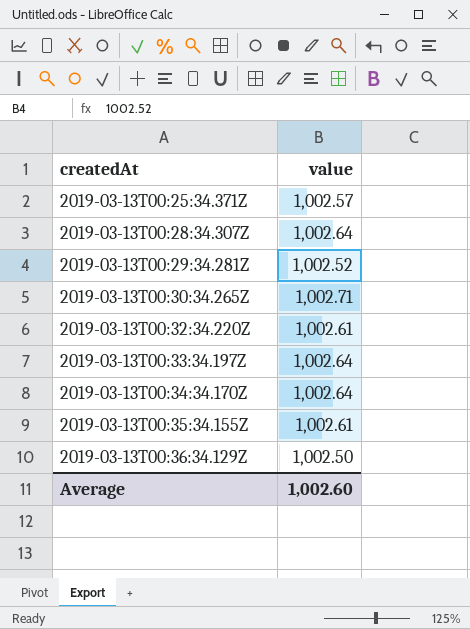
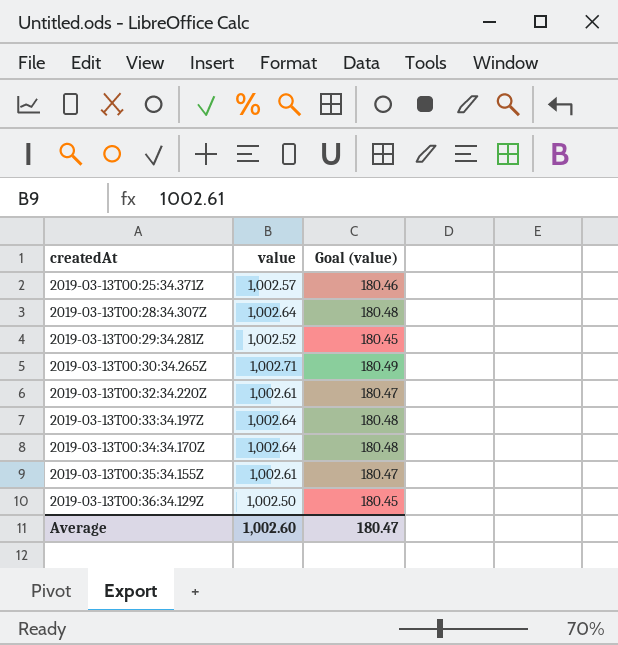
column Goal (value) | formula: none -> [value] * 0.18

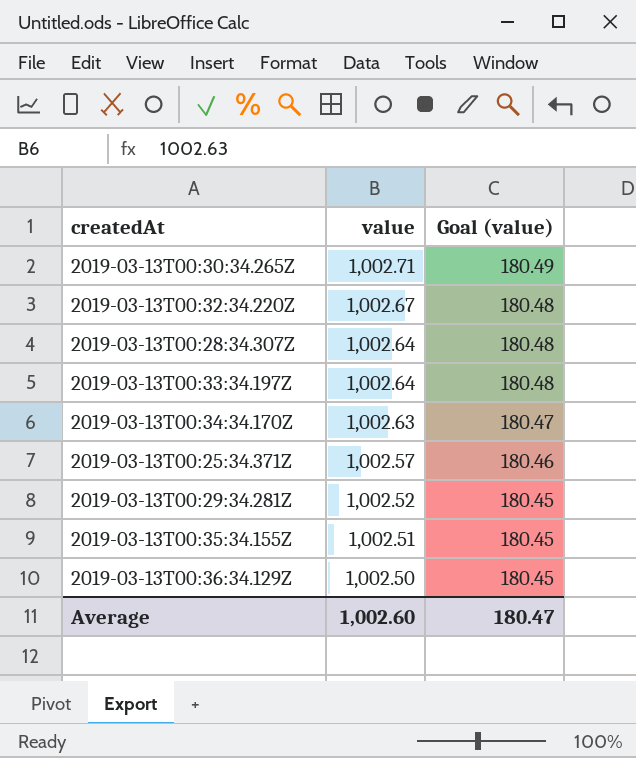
row order: createdAt ascending -> value descending
2019-03-13T00:32:34.220Z | value: 1,002.61 -> 1,002.67
2019-03-13T00:32:34.220Z | Goal (value): 180.47 -> 180.48
2019-03-13T00:34:34.170Z | value: 1,002.64 -> 1,002.63
2019-03-13T00:34:34.170Z | Goal (value): 180.48 -> 180.47
2019-03-13T00:35:34.155Z | value: 1,002.61 -> 1,002.51
2019-03-13T00:35:34.155Z | Goal (value): 180.47 -> 180.45

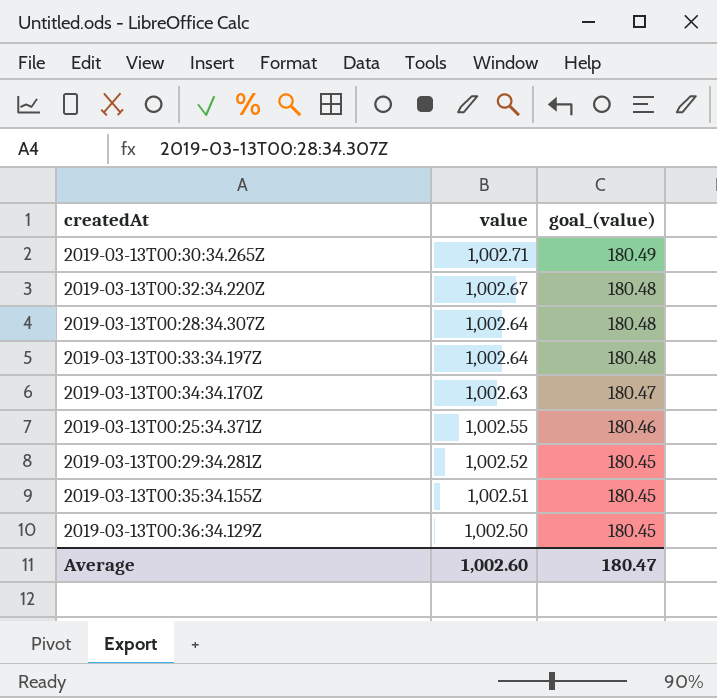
column name: Goal (value) -> goal_(value)
2019-03-13T00:25:34.371Z | value: 1,002.57 -> 1,002.55

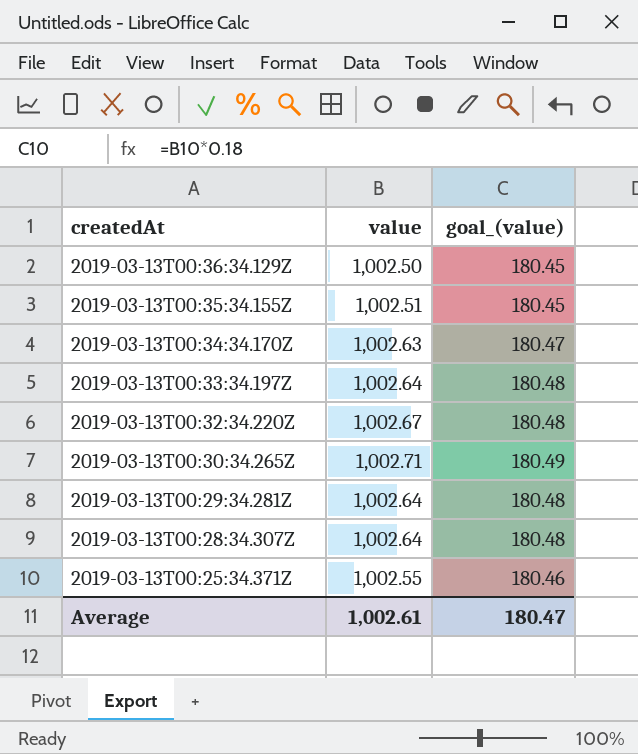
row order: value descending -> createdAt descending
2019-03-13T00:29:34.281Z | value: 1,002.52 -> 1,002.64
2019-03-13T00:29:34.281Z | goal_(value): 180.45 -> 180.48
Average | value: 1,002.60 -> 1,002.61

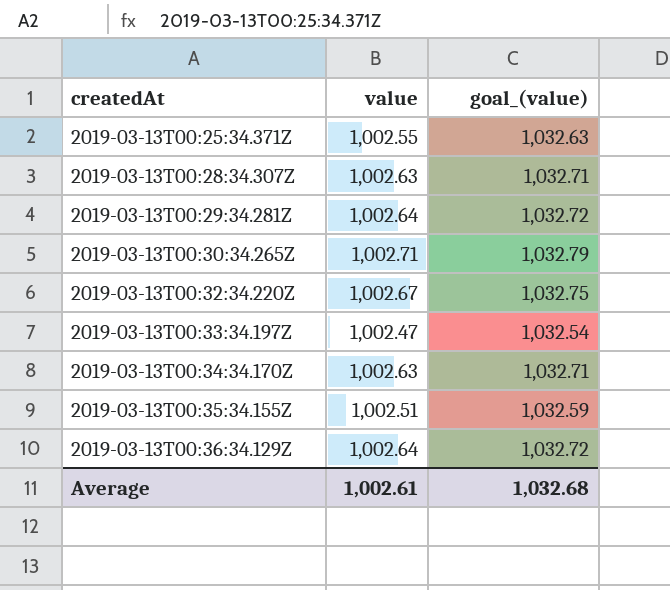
row order: createdAt descending -> createdAt ascending
column goal_(value) | formula: [value] * 0.18 -> [value] * 1.03
2019-03-13T00:28:34.307Z | value: 1,002.64 -> 1,002.63
2019-03-13T00:33:34.197Z | value: 1,002.64 -> 1,002.47
2019-03-13T00:36:34.129Z | value: 1,002.50 -> 1,002.64
Average | goal_(value): 180.47 -> 1,032.68

